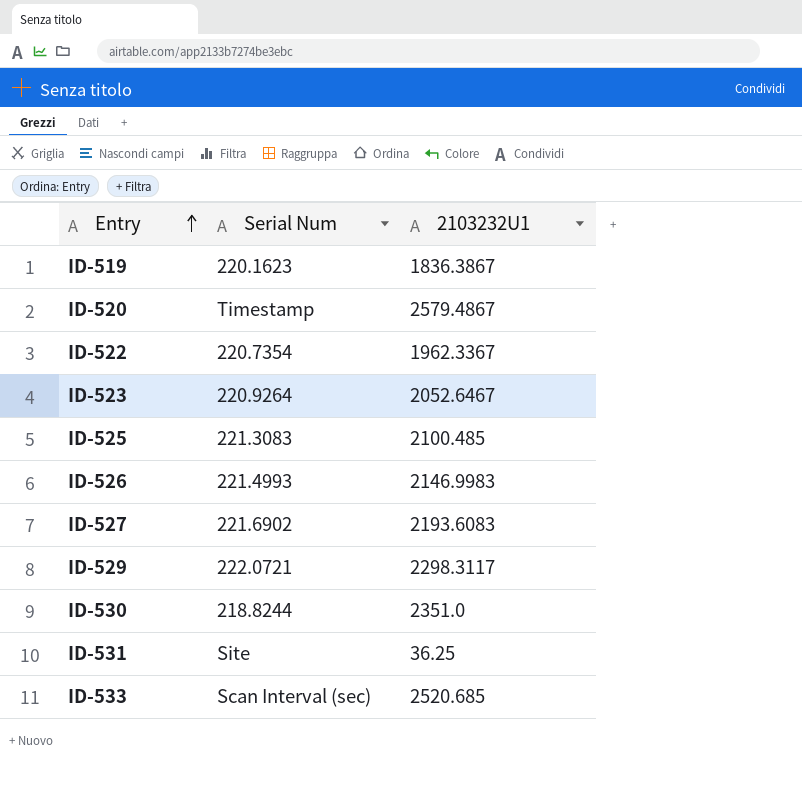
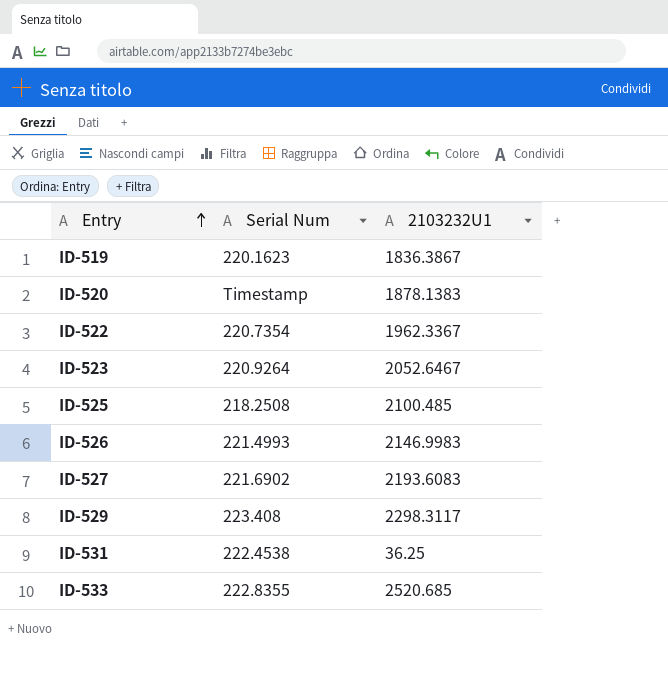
row ID-530: 218.8244 | 2351.0 -> none
ID-520 | 2103232U1: 2579.4867 -> 1878.1383
ID-525 | Serial Num: 221.3083 -> 218.2508
ID-529 | Serial Num: 222.0721 -> 223.408
ID-531 | Serial Num: Site -> 222.4538
ID-533 | Serial Num: Scan Interval (sec) -> 222.8355

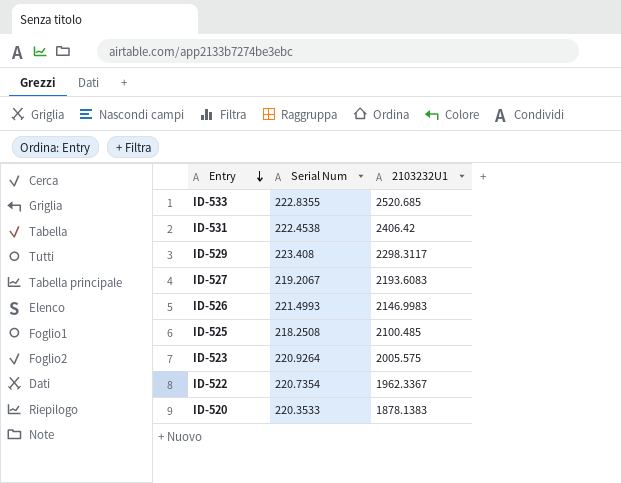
row order: Entry ascending -> Entry descending
row ID-519: 220.1623 | 1836.3867 -> none
ID-531 | 2103232U1: 36.25 -> 2406.42
ID-527 | Serial Num: 221.6902 -> 219.2067
ID-523 | 2103232U1: 2052.6467 -> 2005.575
ID-520 | Serial Num: Timestamp -> 220.3533

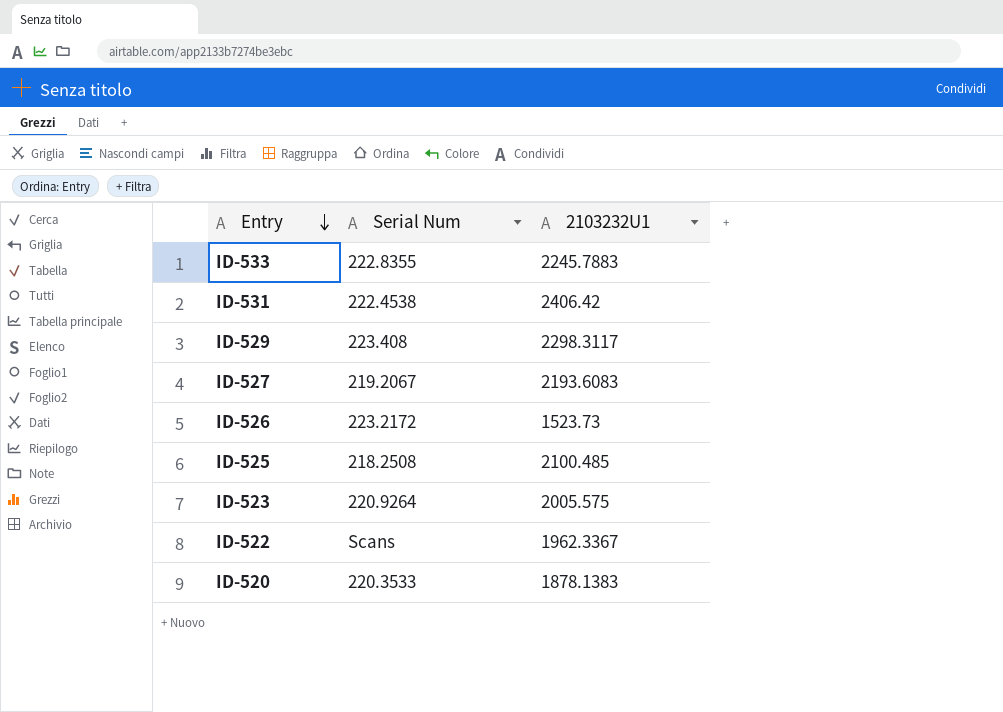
ID-533 | 2103232U1: 2520.685 -> 2245.7883
ID-526 | Serial Num: 221.4993 -> 223.2172
ID-526 | 2103232U1: 2146.9983 -> 1523.73
ID-522 | Serial Num: 220.7354 -> Scans

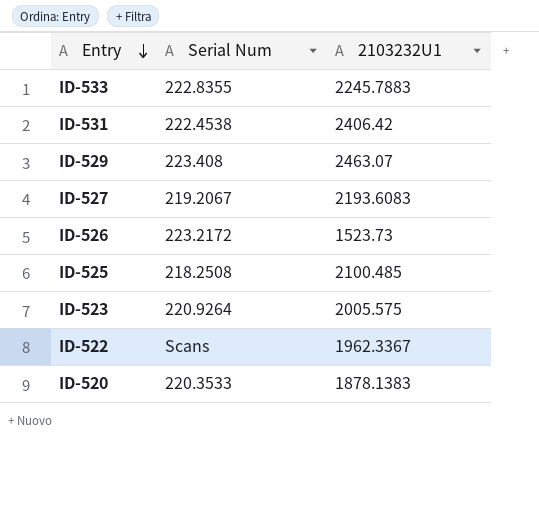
ID-529 | 2103232U1: 2298.3117 -> 2463.07

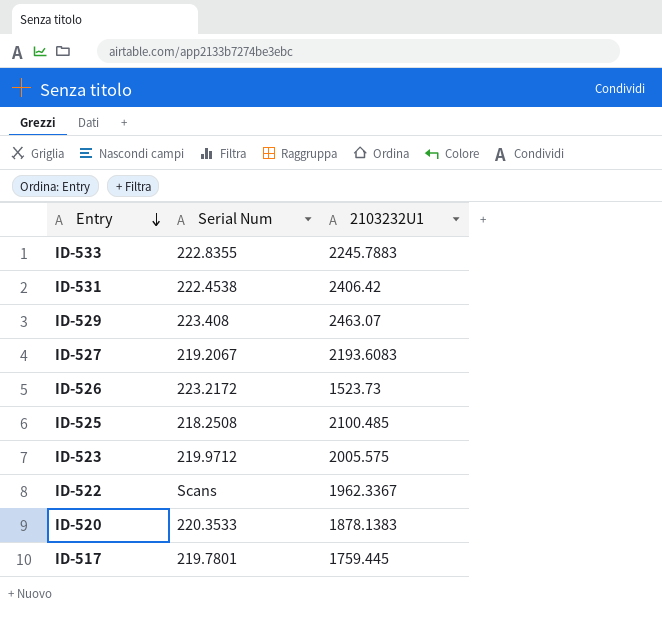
ID-523 | Serial Num: 220.9264 -> 219.9712
row ID-517: none -> 219.7801 | 1759.445

